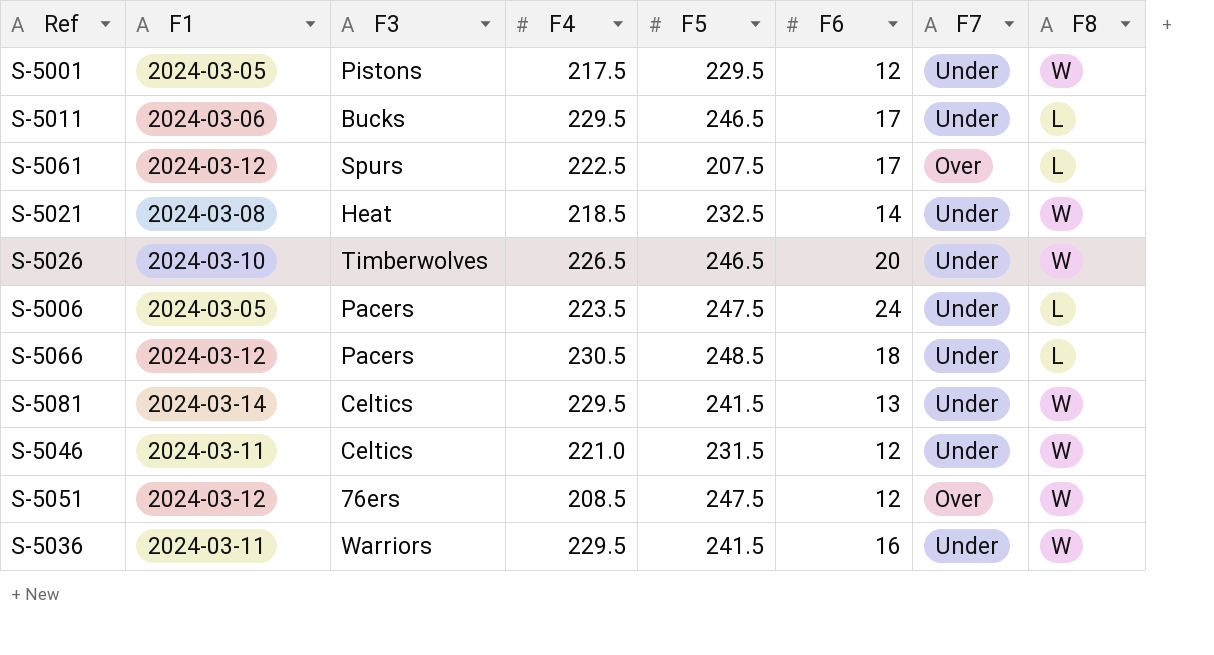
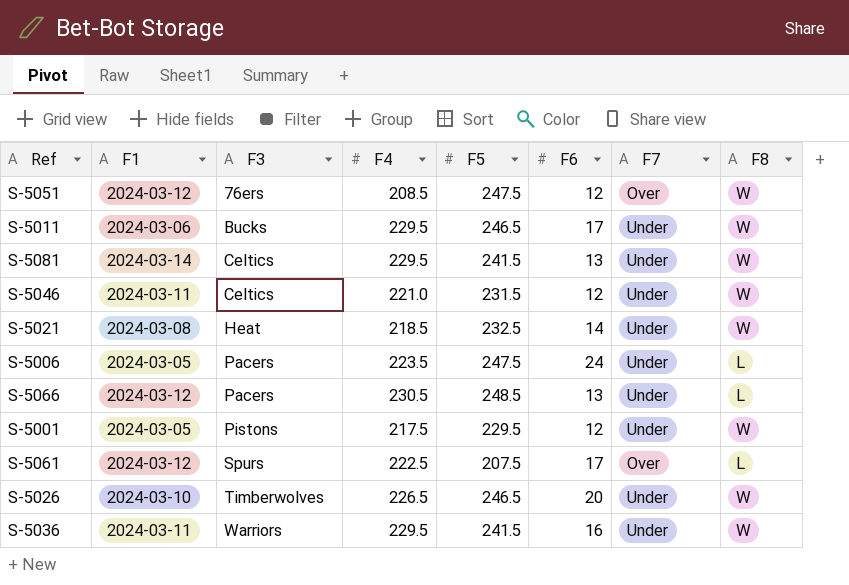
row order: none -> F3 ascending
S-5011 | F8: L -> W
S-5066 | F6: 18 -> 13

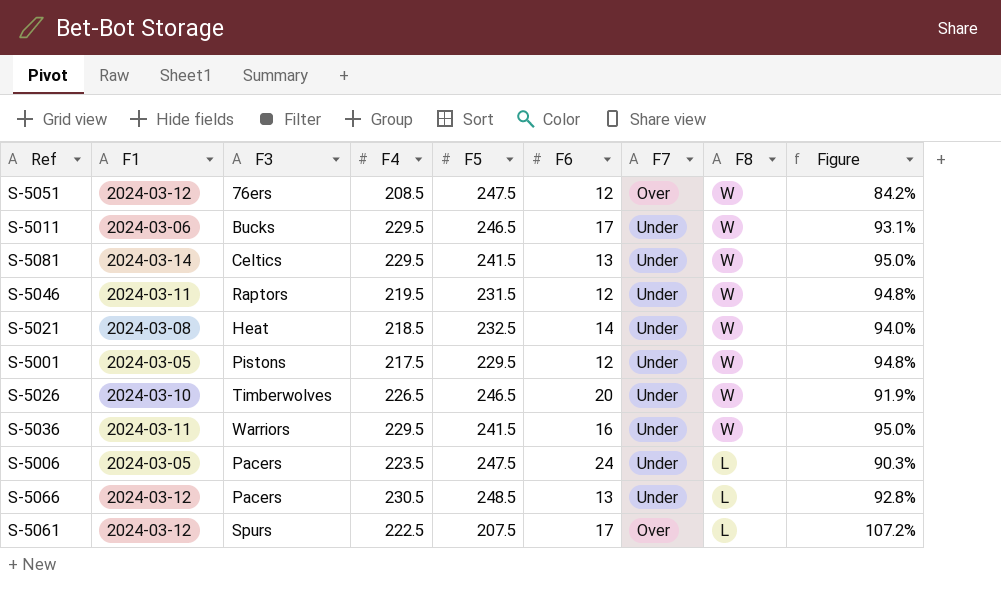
row order: F3 ascending -> F8 descending
column Figure | formula: none -> [F4] / [F5]
S-5046 | F3: Celtics -> Raptors
S-5046 | F4: 221.0 -> 219.5

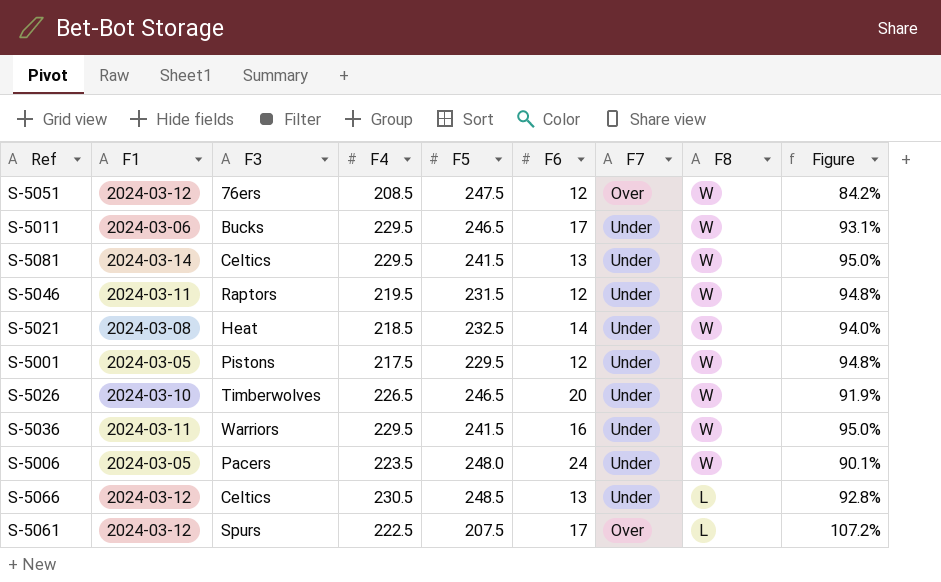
S-5006 | F5: 247.5 -> 248.0
S-5006 | F8: L -> W
S-5006 | Figure: 90.3% -> 90.1%
S-5066 | F3: Pacers -> Celtics

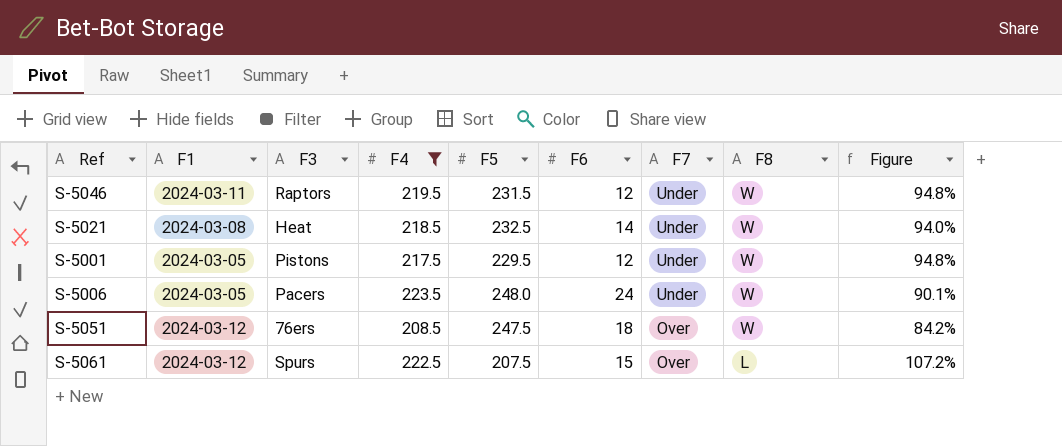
filter: none -> F4 <= 223.5
row order: F8 descending -> F7 descending
S-5051 | F6: 12 -> 18
S-5061 | F6: 17 -> 15

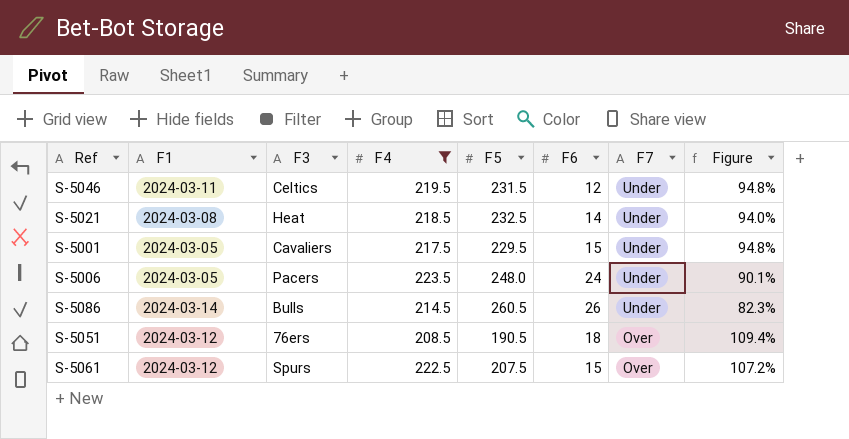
column F8 | position: 8 -> none
S-5046 | F3: Raptors -> Celtics
S-5001 | F3: Pistons -> Cavaliers
S-5001 | F6: 12 -> 15
row S-5086: none -> 2024-03-14 | Bulls | 214.5 | 260.5 | 26 | Under | 82.3%
S-5051 | F5: 247.5 -> 190.5
S-5051 | Figure: 84.2% -> 109.4%

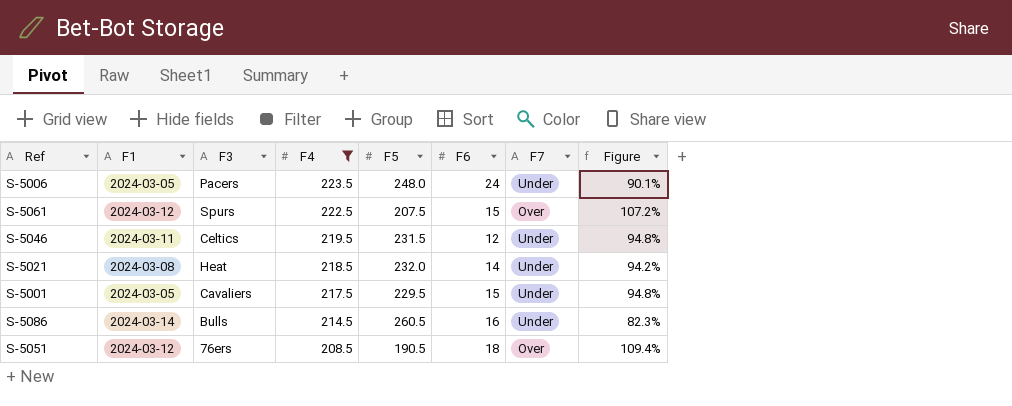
row order: F7 descending -> F4 descending
S-5021 | F5: 232.5 -> 232.0
S-5021 | Figure: 94.0% -> 94.2%
S-5086 | F6: 26 -> 16

